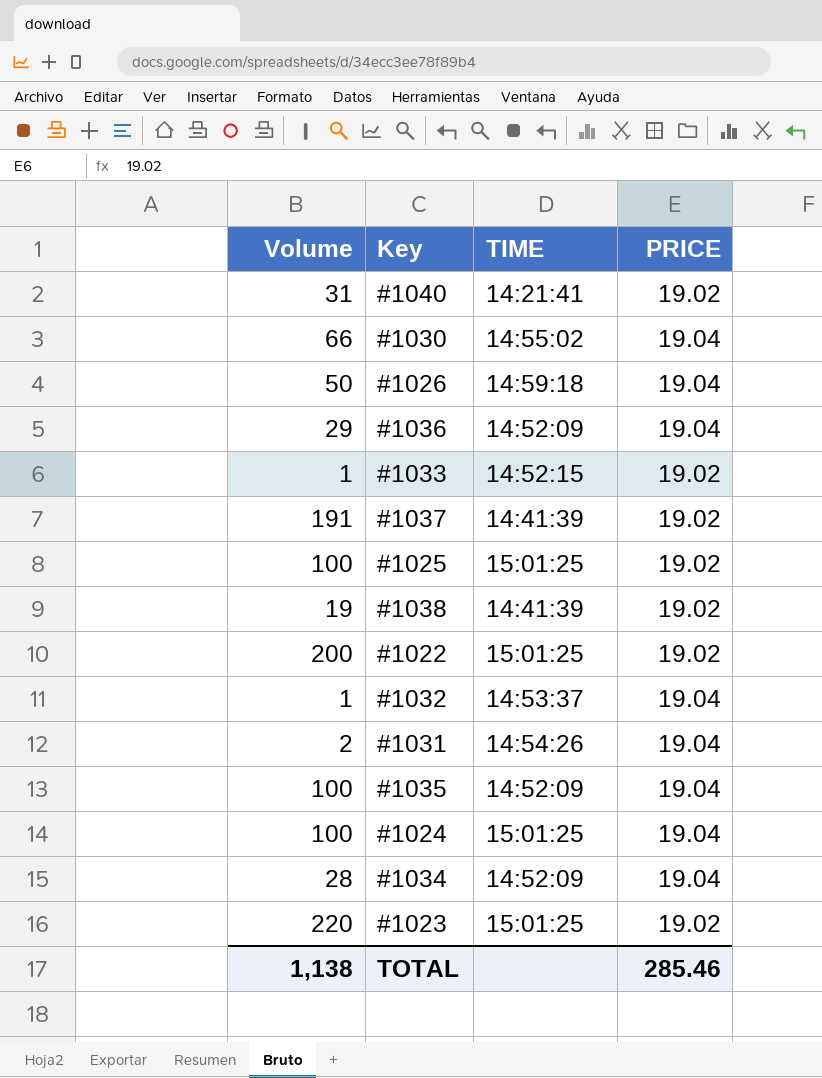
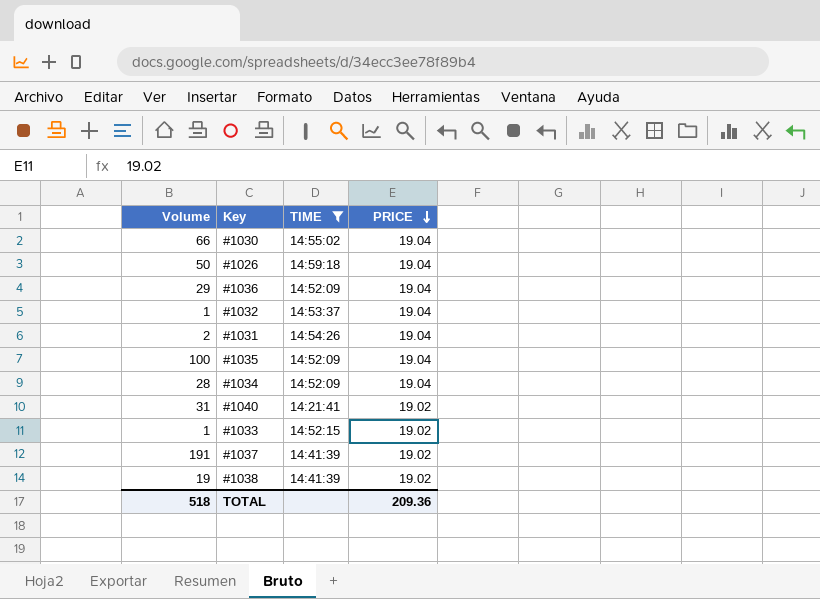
filter: none -> TIME != 15:01:25
row order: none -> PRICE descending
TOTAL | Volume: 1,138 -> 518
TOTAL | PRICE: 285.46 -> 209.36

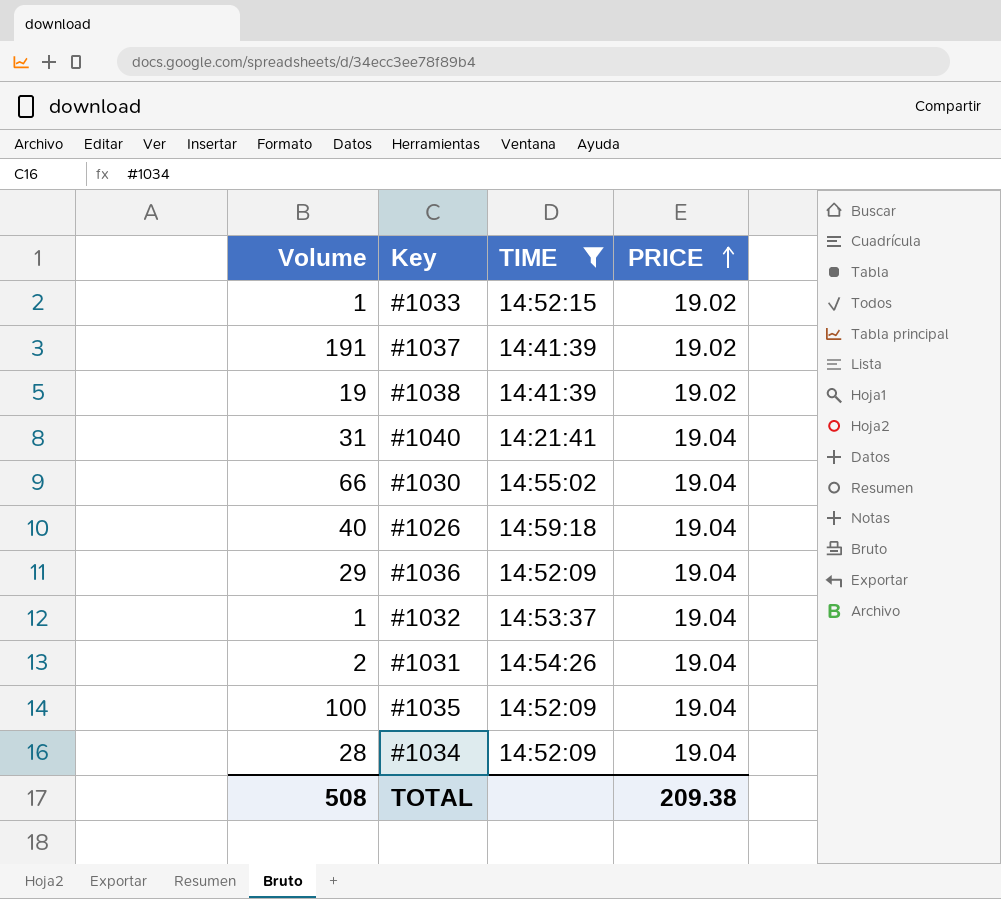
row order: PRICE descending -> PRICE ascending
#1040 | PRICE: 19.02 -> 19.04
#1026 | Volume: 50 -> 40
TOTAL | Volume: 518 -> 508
TOTAL | PRICE: 209.36 -> 209.38

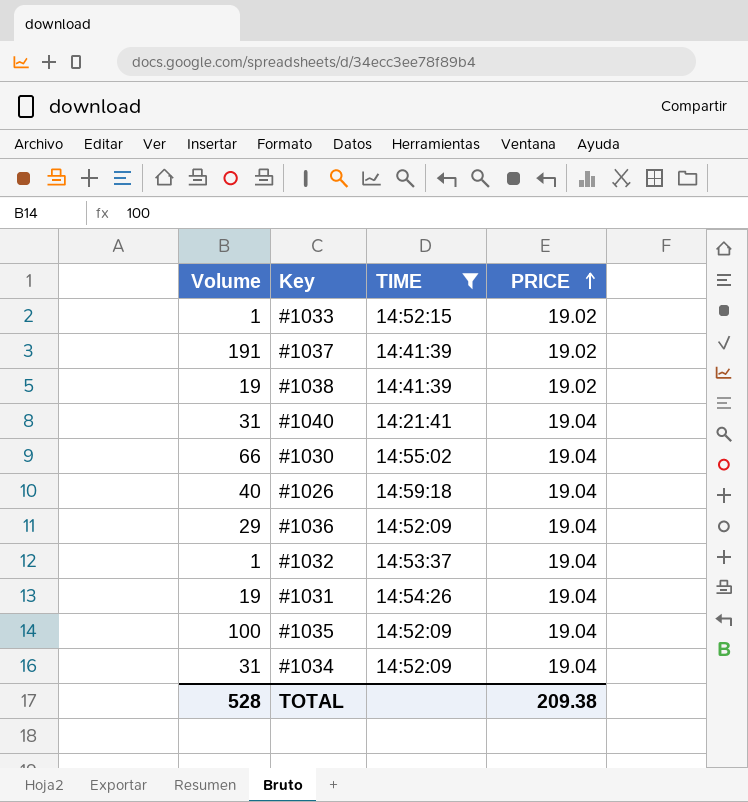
#1031 | Volume: 2 -> 19
#1034 | Volume: 28 -> 31
TOTAL | Volume: 508 -> 528

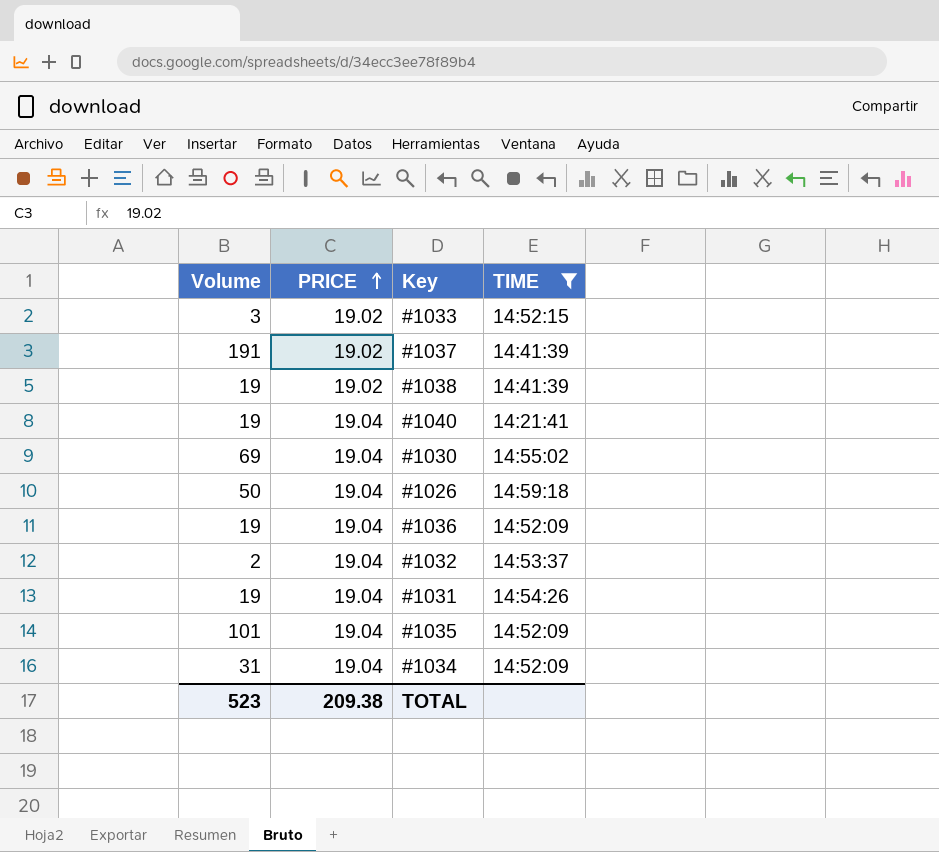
column PRICE | position: 4 -> 2
#1033 | Volume: 1 -> 3
#1040 | Volume: 31 -> 19
#1030 | Volume: 66 -> 69
#1026 | Volume: 40 -> 50
#1036 | Volume: 29 -> 19
#1032 | Volume: 1 -> 2
#1035 | Volume: 100 -> 101
TOTAL | Volume: 528 -> 523

